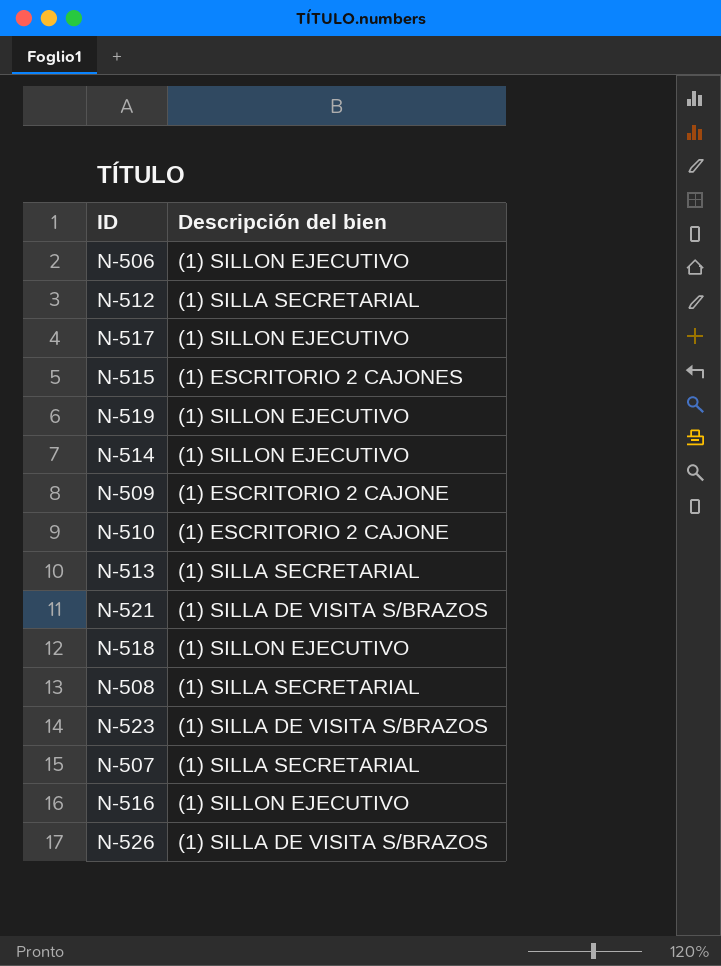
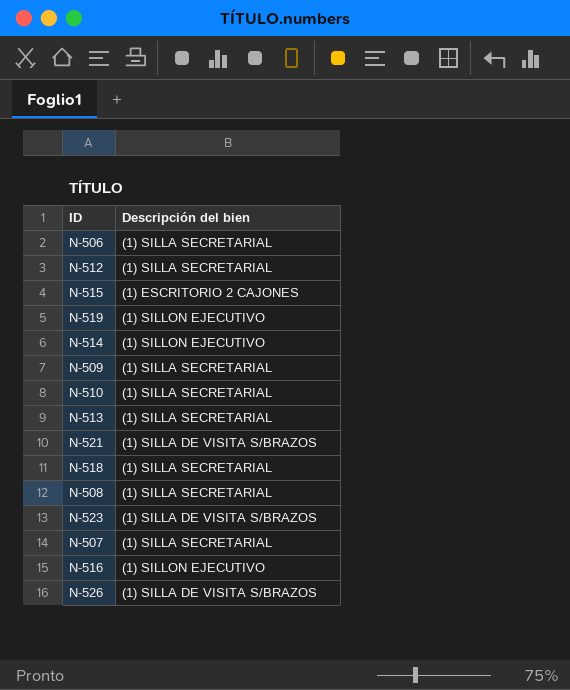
row N-517: (1) SILLON EJECUTIVO -> none
N-506 | Descripción del bien: (1) SILLON EJECUTIVO -> (1) SILLA SECRETARIAL
N-509 | Descripción del bien: (1) ESCRITORIO 2 CAJONE -> (1) SILLA SECRETARIAL
N-510 | Descripción del bien: (1) ESCRITORIO 2 CAJONE -> (1) SILLA SECRETARIAL
N-518 | Descripción del bien: (1) SILLON EJECUTIVO -> (1) SILLA SECRETARIAL

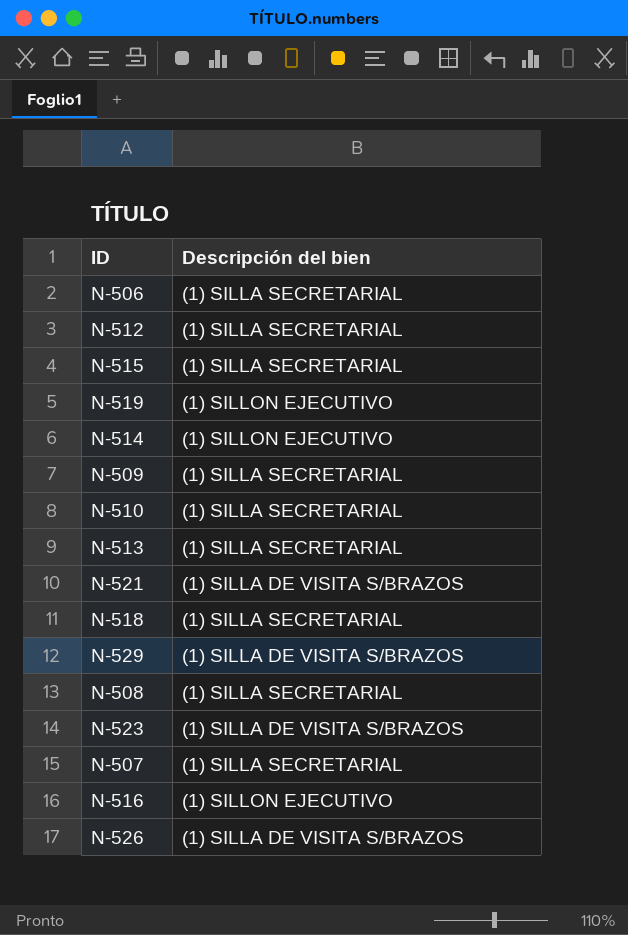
N-515 | Descripción del bien: (1) ESCRITORIO 2 CAJONES -> (1) SILLA SECRETARIAL
row N-529: none -> (1) SILLA DE VISITA S/BRAZOS

